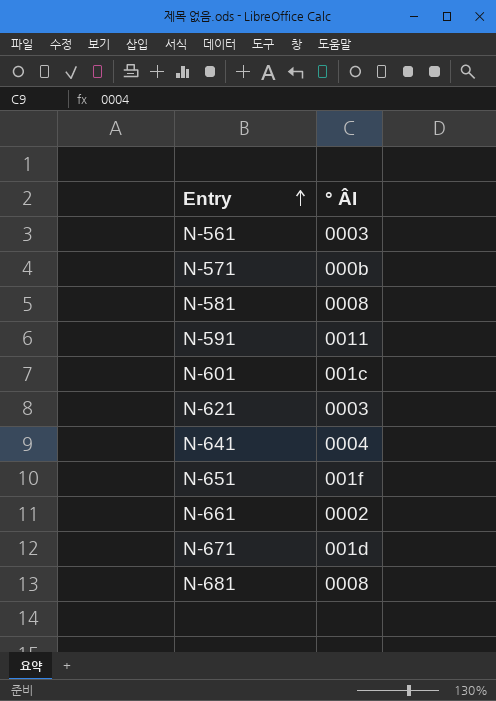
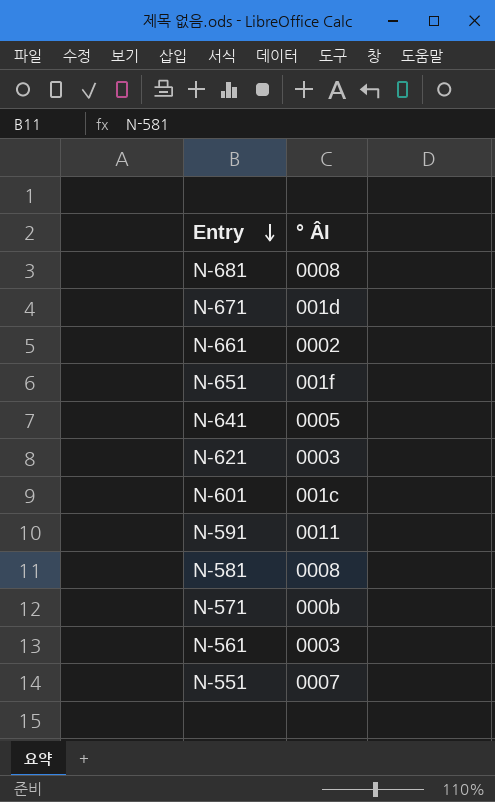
row order: Entry ascending -> Entry descending
N-641 | ° ÂI: 0004 -> 0005
row N-551: none -> 0007

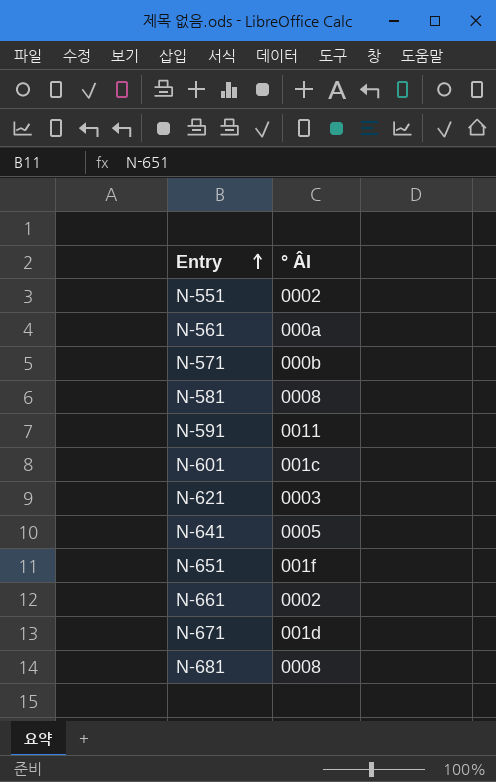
row order: Entry descending -> Entry ascending
N-551 | ° ÂI: 0007 -> 0002
N-561 | ° ÂI: 0003 -> 000a

